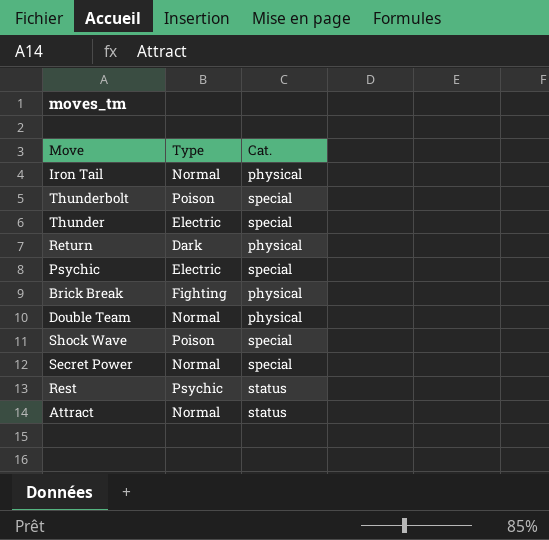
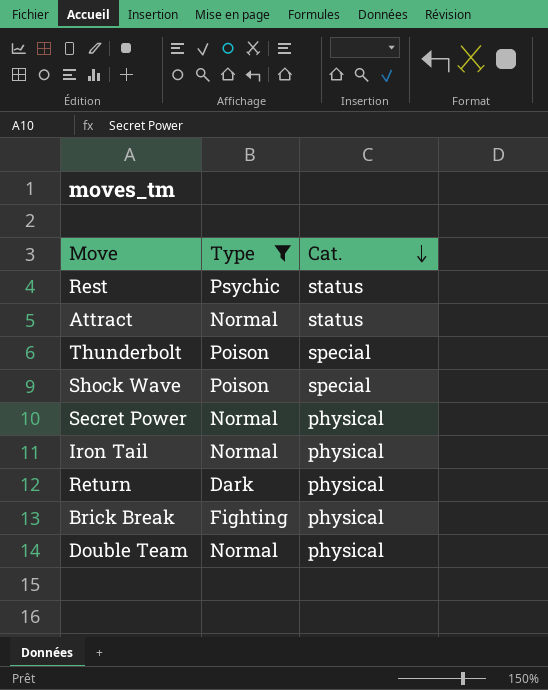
filter: none -> Type != Electric
row order: none -> Cat. descending
Secret Power | Cat.: special -> physical

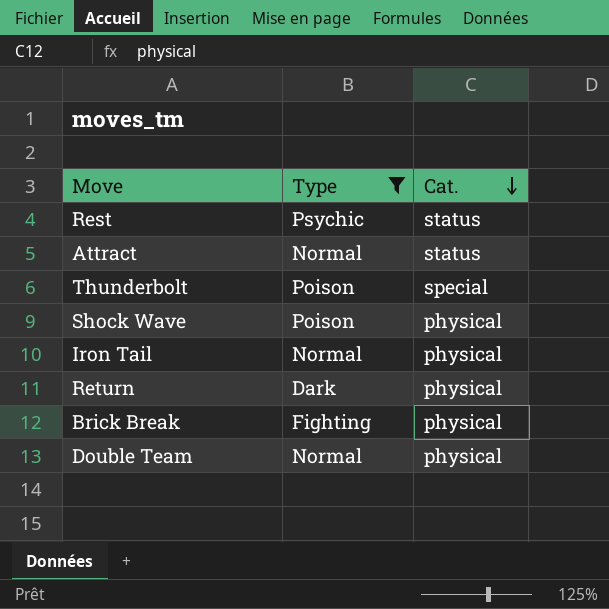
row Secret Power: Normal | physical -> none
Shock Wave | Cat.: special -> physical

